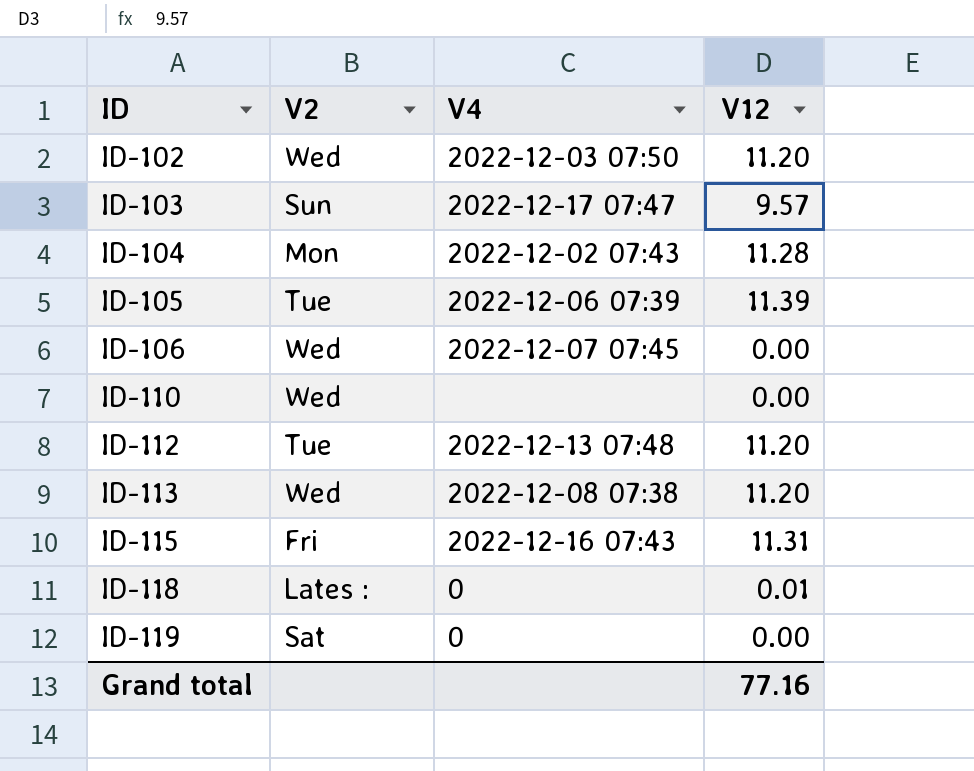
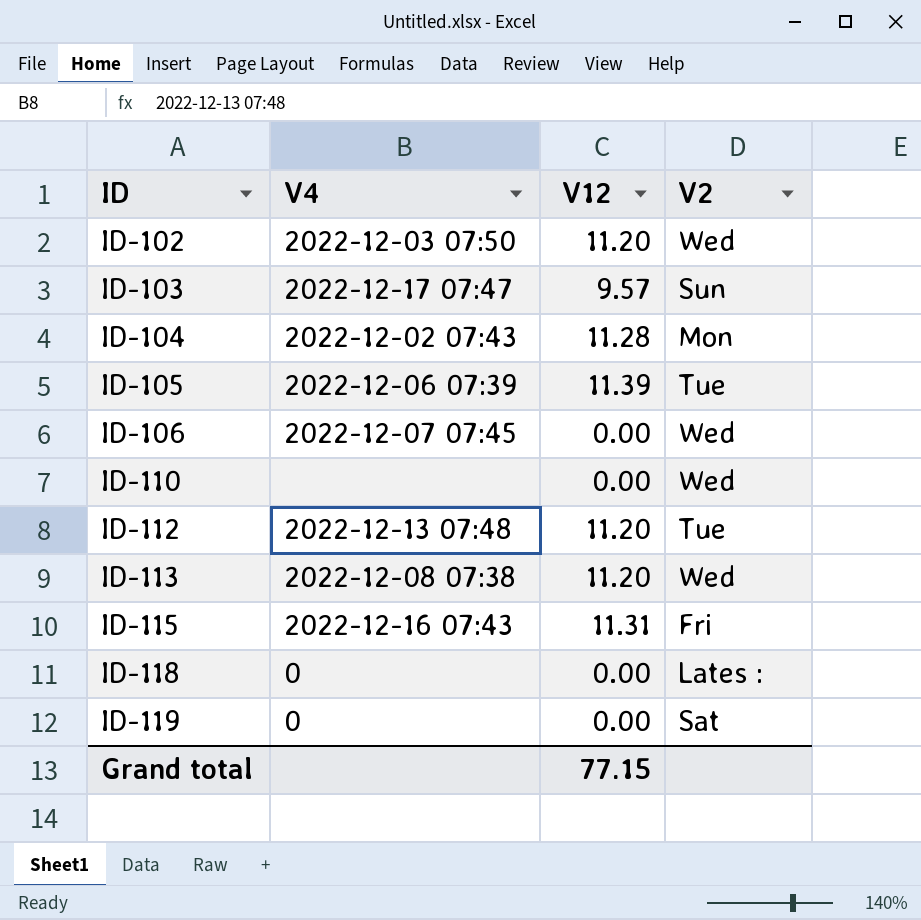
column V2 | position: 2 -> 4
ID-118 | V12: 0.01 -> 0.00
Grand total | V12: 77.16 -> 77.15

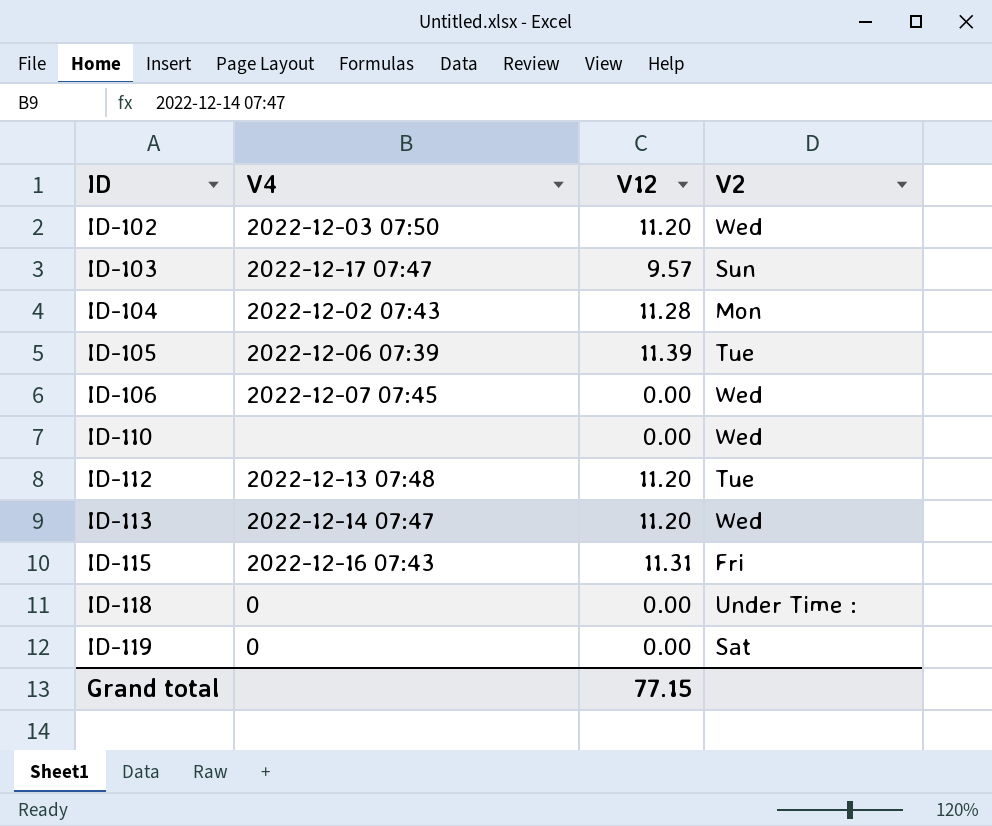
ID-113 | V4: 2022-12-08 07:38 -> 2022-12-14 07:47
ID-118 | V2: Lates : -> Under Time :

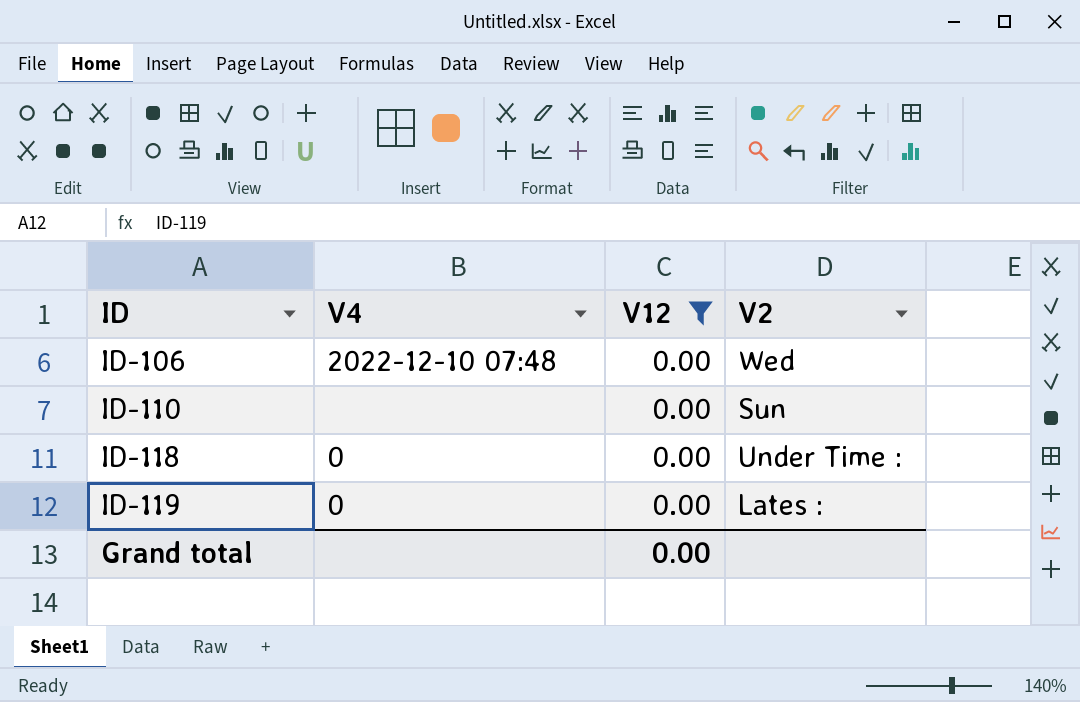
filter: none -> V12 = 0.00
ID-106 | V4: 2022-12-07 07:45 -> 2022-12-10 07:48
ID-110 | V2: Wed -> Sun
ID-119 | V2: Sat -> Lates :
Grand total | V12: 77.15 -> 0.00

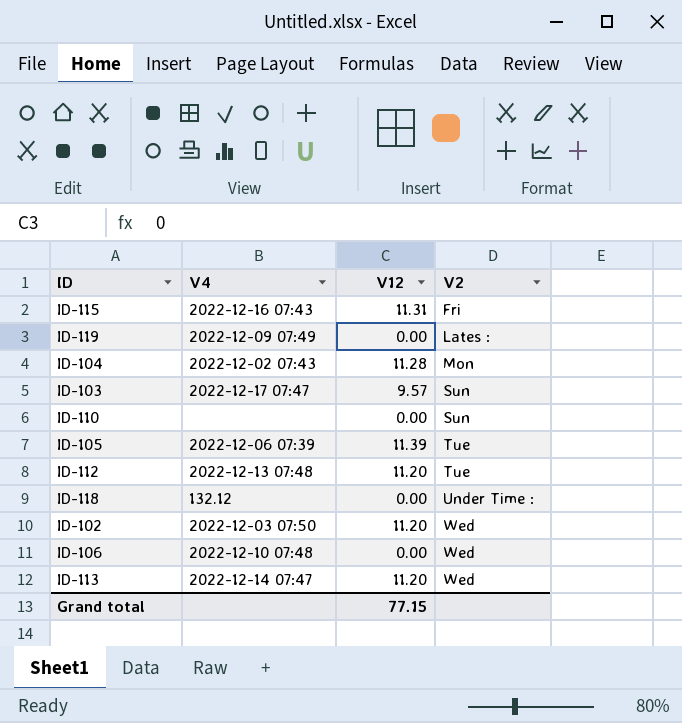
filter: V12 = 0.00 -> none
row order: ID ascending -> V2 ascending
ID-119 | V4: 0 -> 2022-12-09 07:49
ID-118 | V4: 0 -> 132.12
Grand total | V12: 0.00 -> 77.15

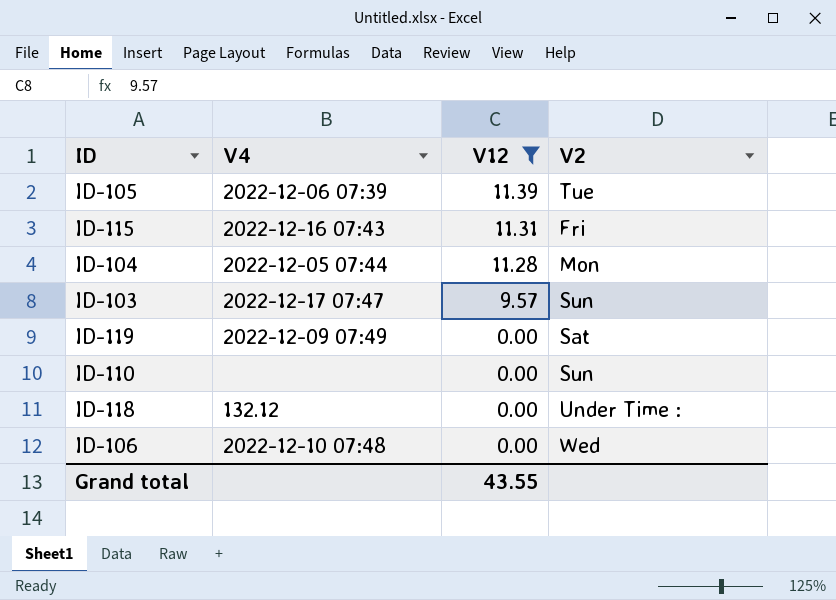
filter: none -> V12 != 11.20
row order: V2 ascending -> V12 descending
ID-104 | V4: 2022-12-02 07:43 -> 2022-12-05 07:44
ID-119 | V2: Lates : -> Sat
Grand total | V12: 77.15 -> 43.55

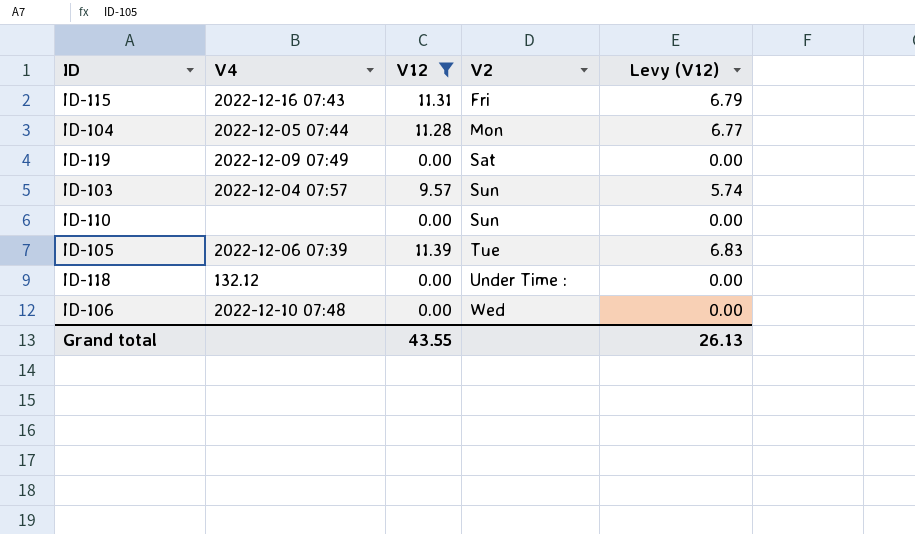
row order: V12 descending -> V2 ascending
column Levy (V12) | formula: none -> [V12] * 0.6
ID-103 | V4: 2022-12-17 07:47 -> 2022-12-04 07:57

